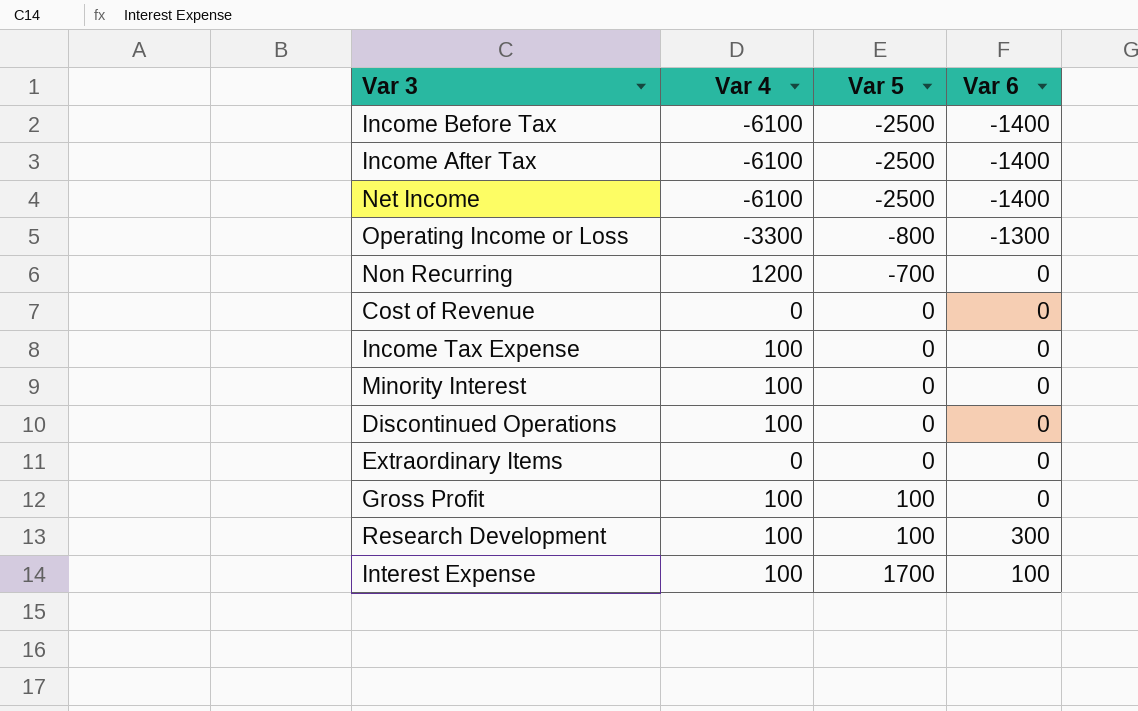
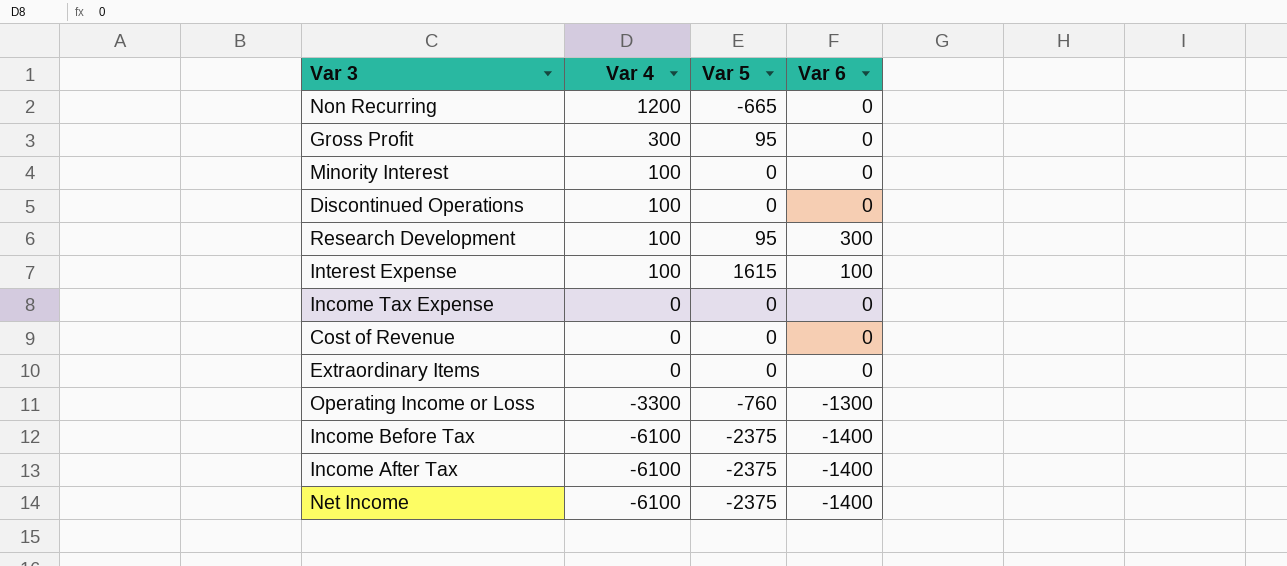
row order: Var 5 ascending -> Var 4 descending
Non Recurring | Var 5: -700 -> -665
Gross Profit | Var 4: 100 -> 300
Gross Profit | Var 5: 100 -> 95
Research Development | Var 5: 100 -> 95
Interest Expense | Var 5: 1700 -> 1615
Income Tax Expense | Var 4: 100 -> 0
Operating Income or Loss | Var 5: -800 -> -760
Income Before Tax | Var 5: -2500 -> -2375
Income After Tax | Var 5: -2500 -> -2375
Net Income | Var 5: -2500 -> -2375

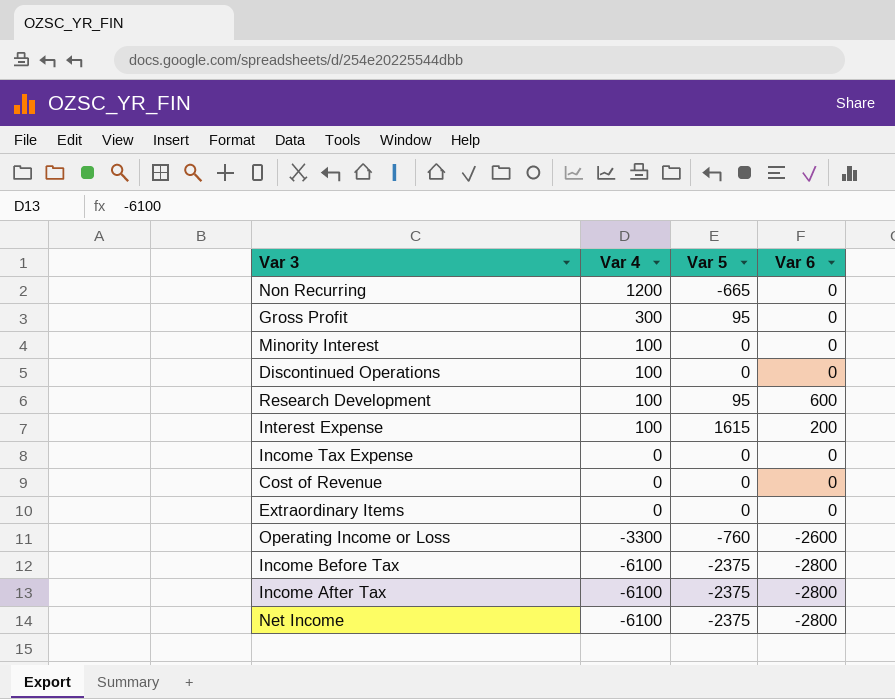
Research Development | Var 6: 300 -> 600
Interest Expense | Var 6: 100 -> 200
Operating Income or Loss | Var 6: -1300 -> -2600
Income Before Tax | Var 6: -1400 -> -2800
Income After Tax | Var 6: -1400 -> -2800
Net Income | Var 6: -1400 -> -2800

